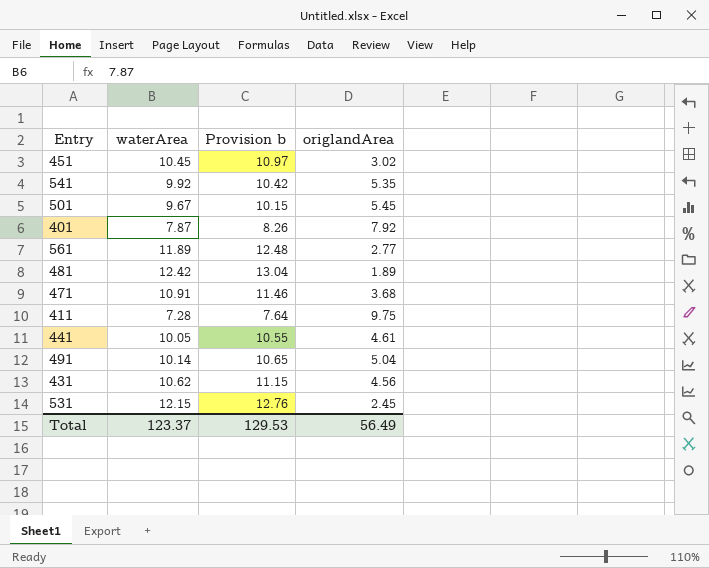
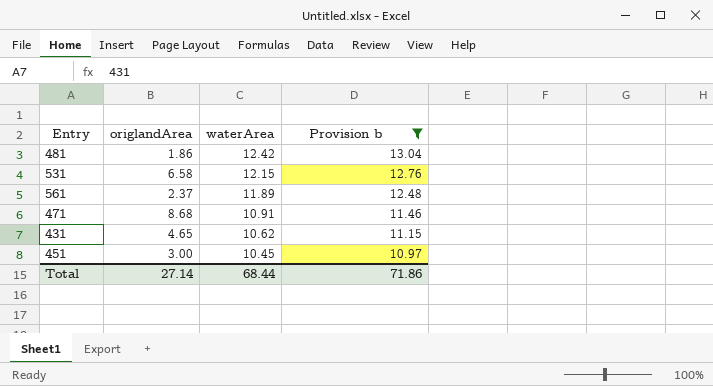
filter: none -> Provision b >= 10.97
row order: none -> waterArea descending
column origlandArea | position: 4 -> 2
481 | origlandArea: 1.89 -> 1.86
531 | origlandArea: 2.45 -> 6.58
561 | origlandArea: 2.77 -> 2.37
471 | origlandArea: 3.68 -> 8.68
431 | origlandArea: 4.56 -> 4.65
451 | origlandArea: 3.02 -> 3.00
Total | origlandArea: 56.49 -> 27.14
Total | waterArea: 123.37 -> 68.44
Total | Provision b: 129.53 -> 71.86

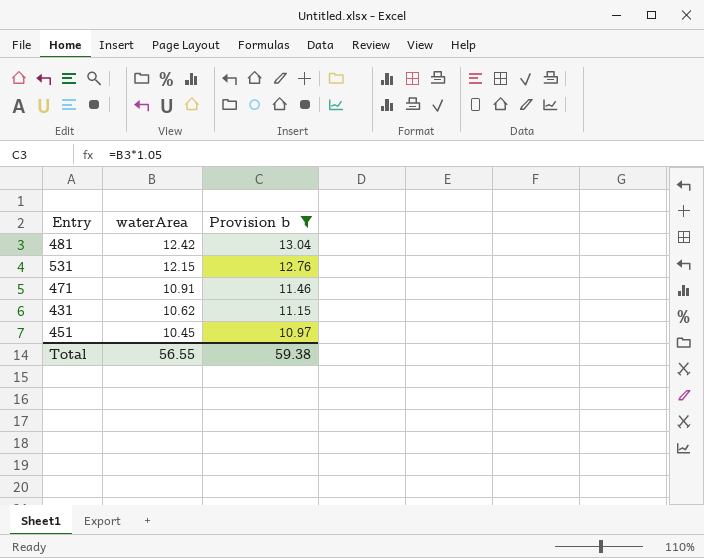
column origlandArea | position: 2 -> none
row 561: 2.37 | 11.89 | 12.48 -> none
Total | waterArea: 68.44 -> 56.55
Total | Provision b: 71.86 -> 59.38

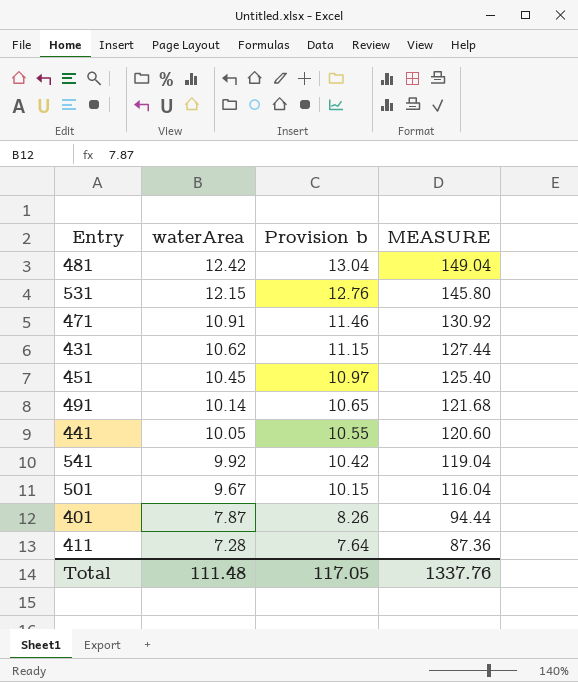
filter: Provision b >= 10.97 -> none
column MEASURE | formula: none -> [waterArea] * 12
Total | waterArea: 56.55 -> 111.48
Total | Provision b: 59.38 -> 117.05

